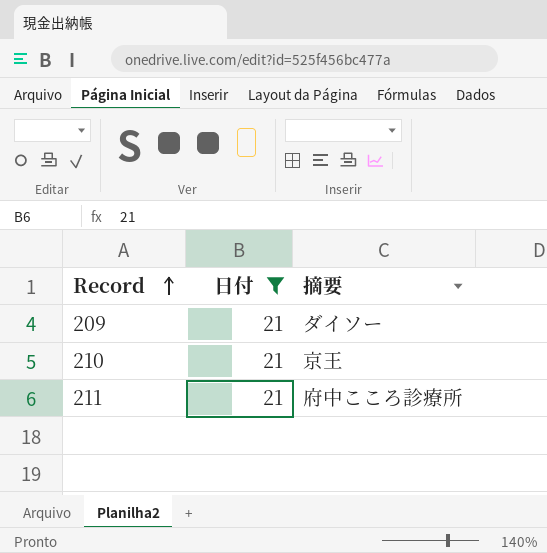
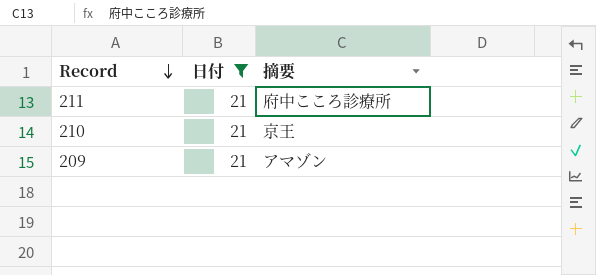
row order: Record ascending -> Record descending
209 | 摘要: ダイソー -> アマゾン

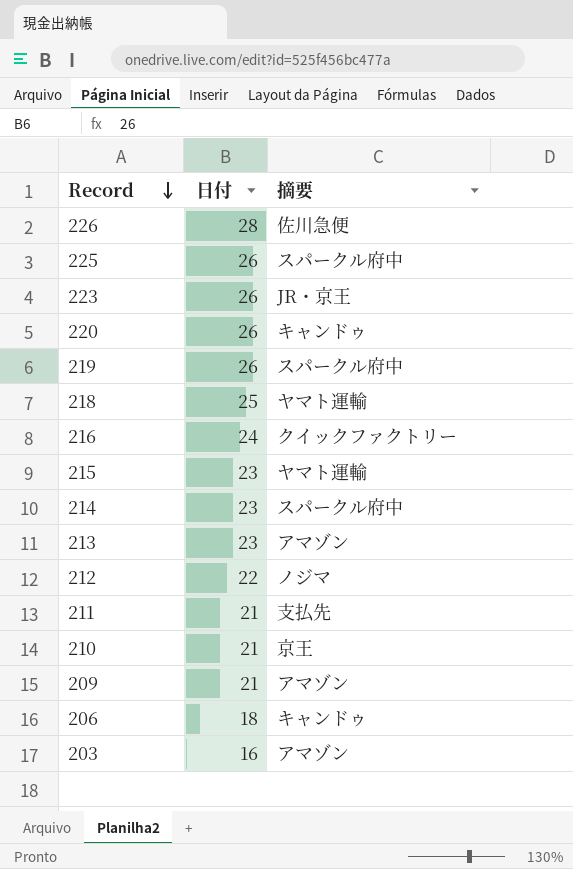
filter: 日付 = 21 -> none
211 | 摘要: 府中こころ診療所 -> 支払先

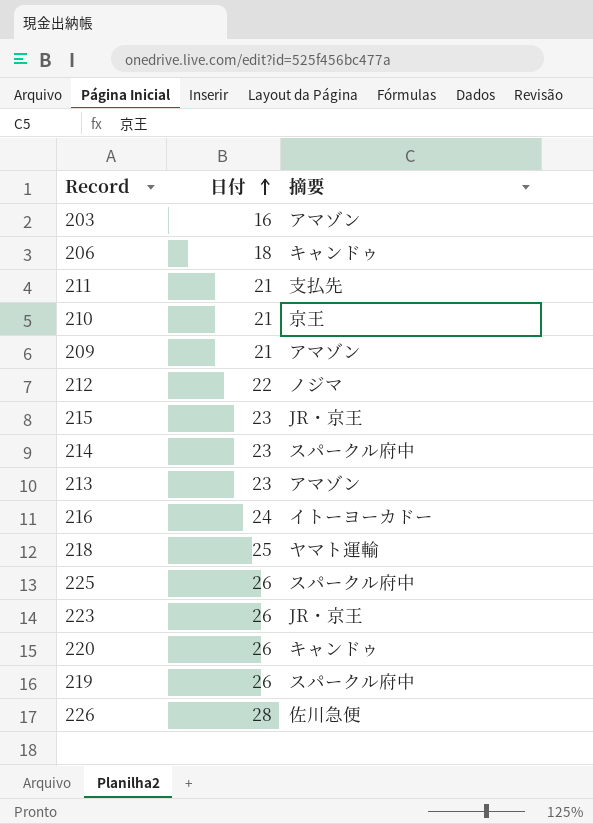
row order: Record descending -> 日付 ascending
215 | 摘要: ヤマト運輸 -> JR・京王
216 | 摘要: クイックファクトリー -> イトーヨーカドー

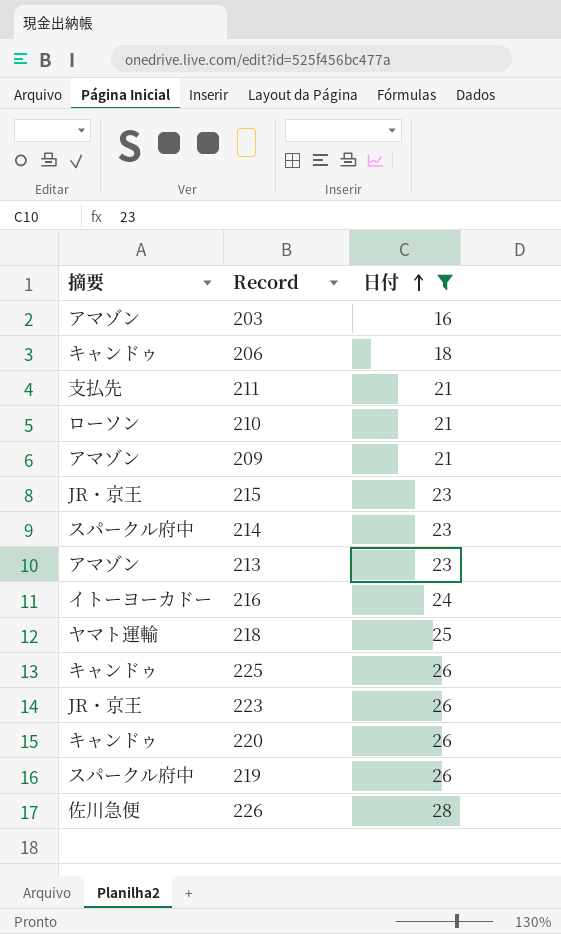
filter: none -> 日付 != 22
column 摘要 | position: 3 -> 1
210 | 摘要: 京王 -> ローソン
225 | 摘要: スパークル府中 -> キャンドゥ

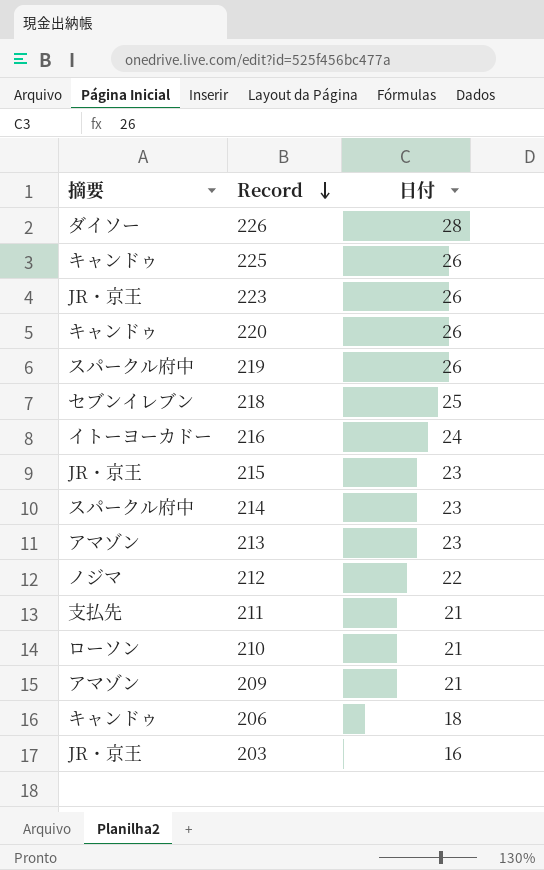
filter: 日付 != 22 -> none
row order: 日付 ascending -> Record descending
226 | 摘要: 佐川急便 -> ダイソー
218 | 摘要: ヤマト運輸 -> セブンイレブン
203 | 摘要: アマゾン -> JR・京王

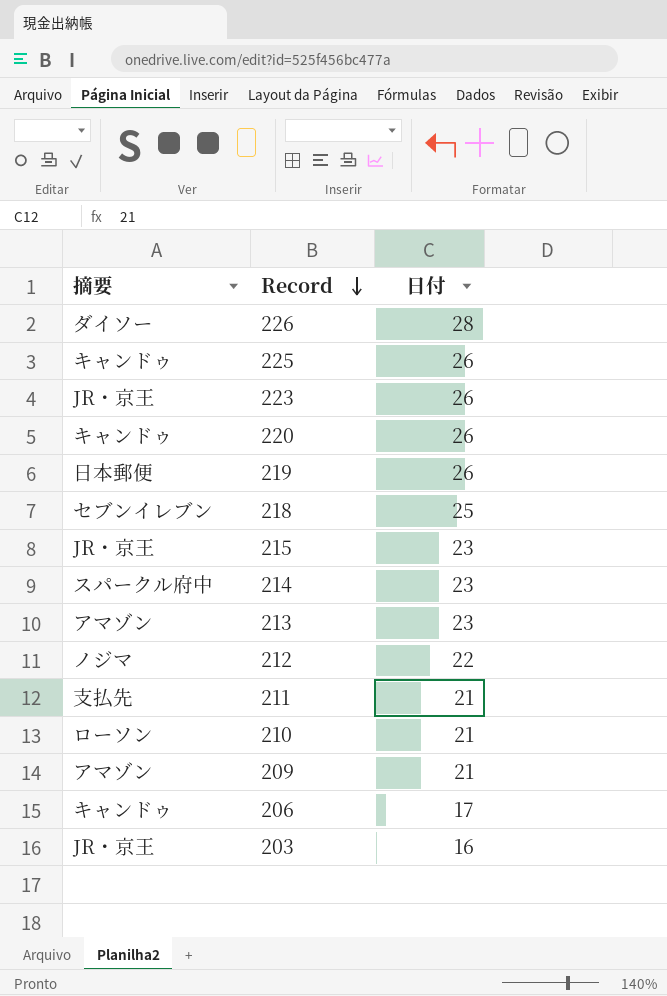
row 216: イトーヨーカドー | 24 -> none
219 | 摘要: スパークル府中 -> 日本郵便
206 | 日付: 18 -> 17

